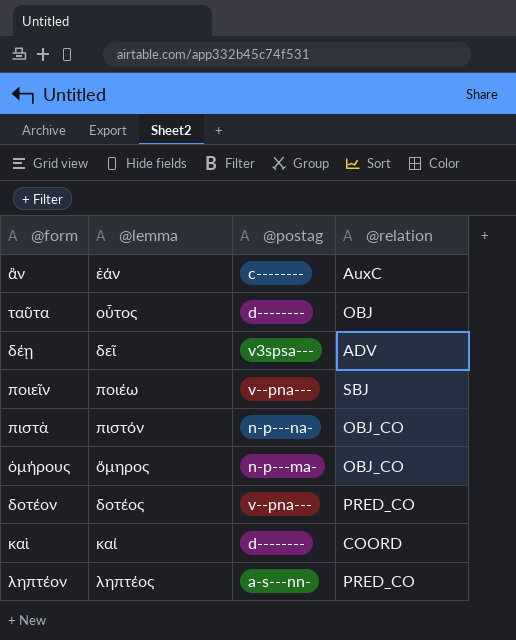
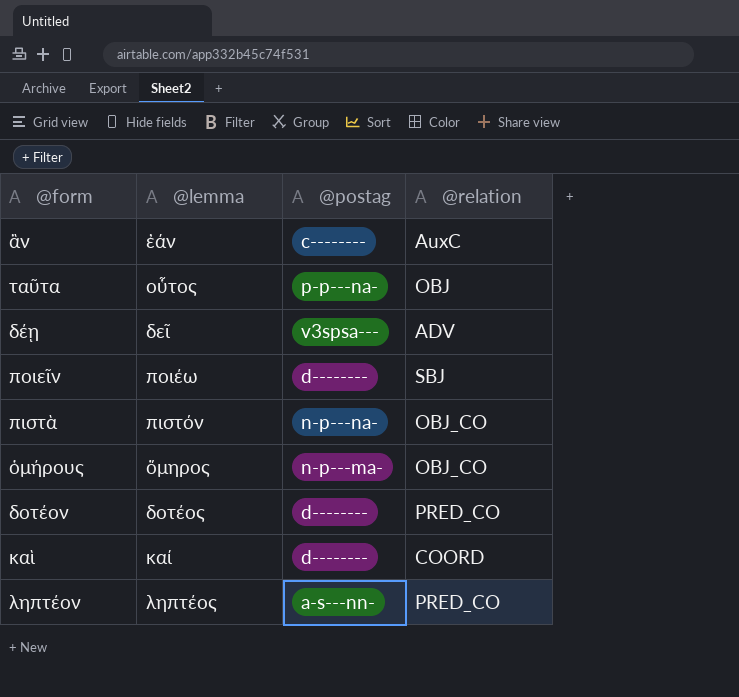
ταῦτα | @postag: d-------- -> p-p---na-
ποιεῖν | @postag: v--pna--- -> d--------
δοτέον | @postag: v--pna--- -> d--------

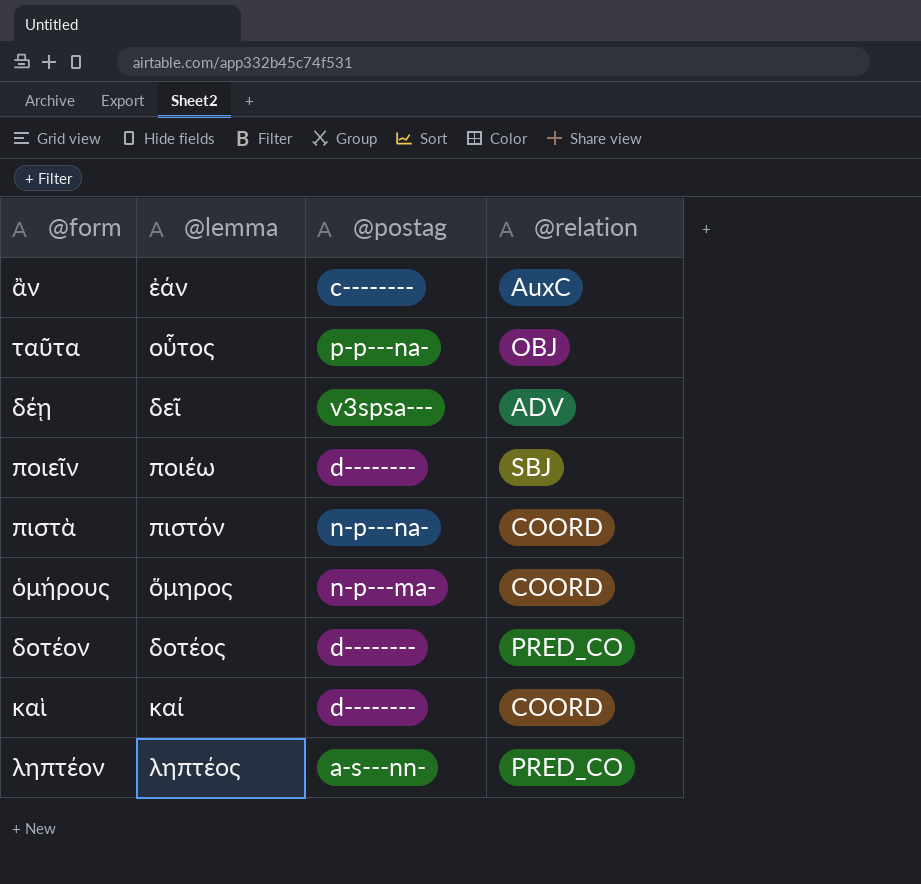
πιστὰ | @relation: OBJ_CO -> COORD
ὁμήρους | @relation: OBJ_CO -> COORD

